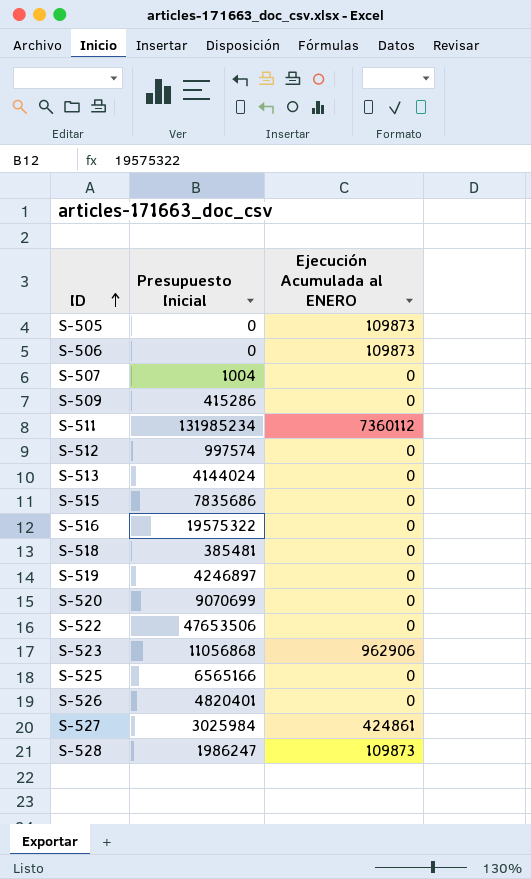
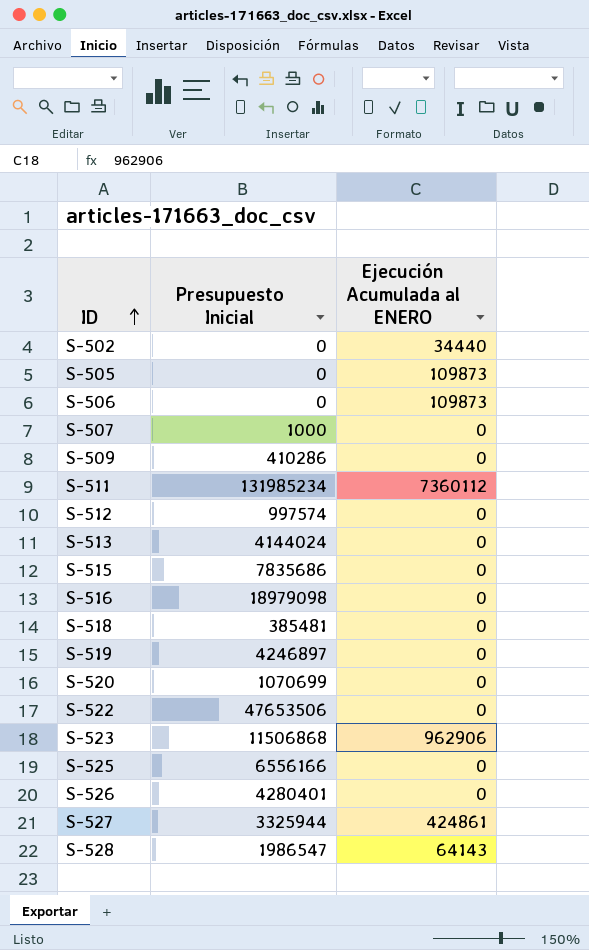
row S-502: none -> 0 | 34440
S-507 | Presupuesto Inicial: 1004 -> 1000
S-509 | Presupuesto Inicial: 415286 -> 410286
S-516 | Presupuesto Inicial: 19575322 -> 18979098
S-520 | Presupuesto Inicial: 9070699 -> 1070699
S-523 | Presupuesto Inicial: 11056868 -> 11506868
S-525 | Presupuesto Inicial: 6565166 -> 6556166
S-526 | Presupuesto Inicial: 4820401 -> 4280401
S-527 | Presupuesto Inicial: 3025984 -> 3325944
S-528 | Presupuesto Inicial: 1986247 -> 1986547
S-528 | Ejecución Acumulada al ENERO: 109873 -> 64143

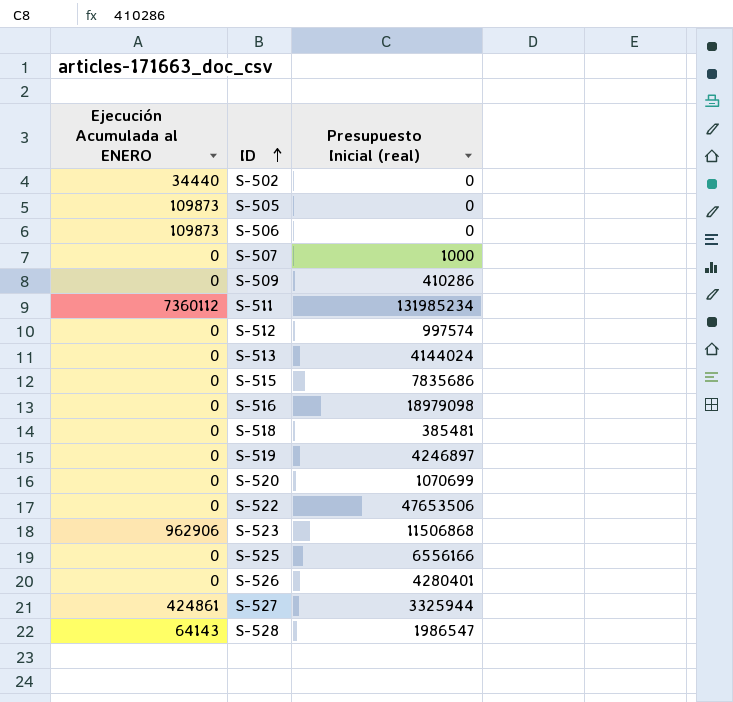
column Ejecución Acumulada al ENERO | position: 3 -> 1
column name: Presupuesto Inicial -> Presupuesto Inicial (real)

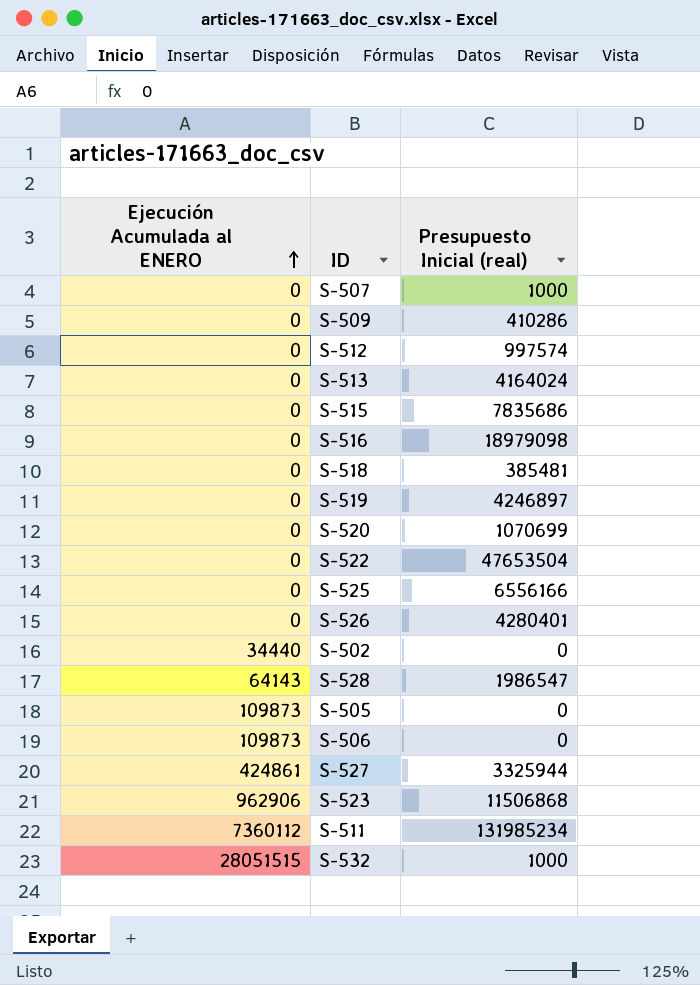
row order: ID ascending -> Ejecución Acumulada al ENERO ascending
S-513 | Presupuesto Inicial (real): 4144024 -> 4164024
S-522 | Presupuesto Inicial (real): 47653506 -> 47653504
row S-532: none -> 28051515 | 1000

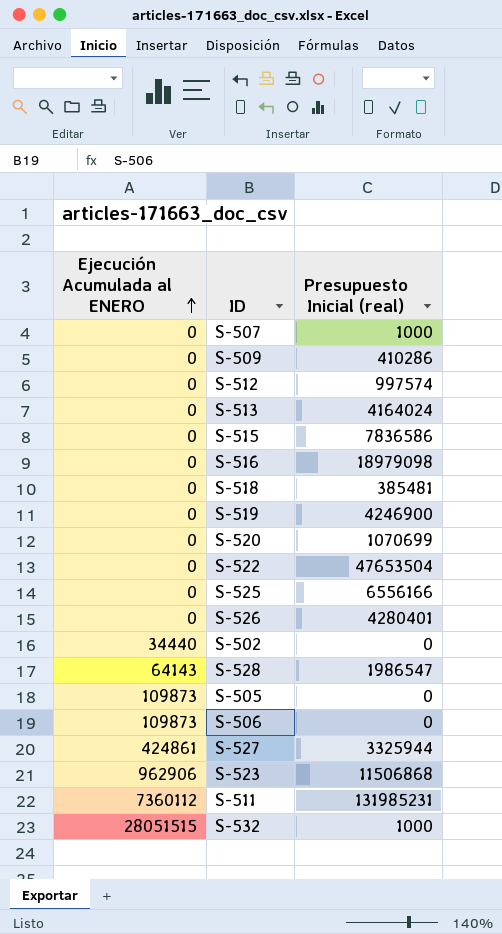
S-515 | Presupuesto Inicial (real): 7835686 -> 7836586
S-519 | Presupuesto Inicial (real): 4246897 -> 4246900
S-511 | Presupuesto Inicial (real): 131985234 -> 131985231

